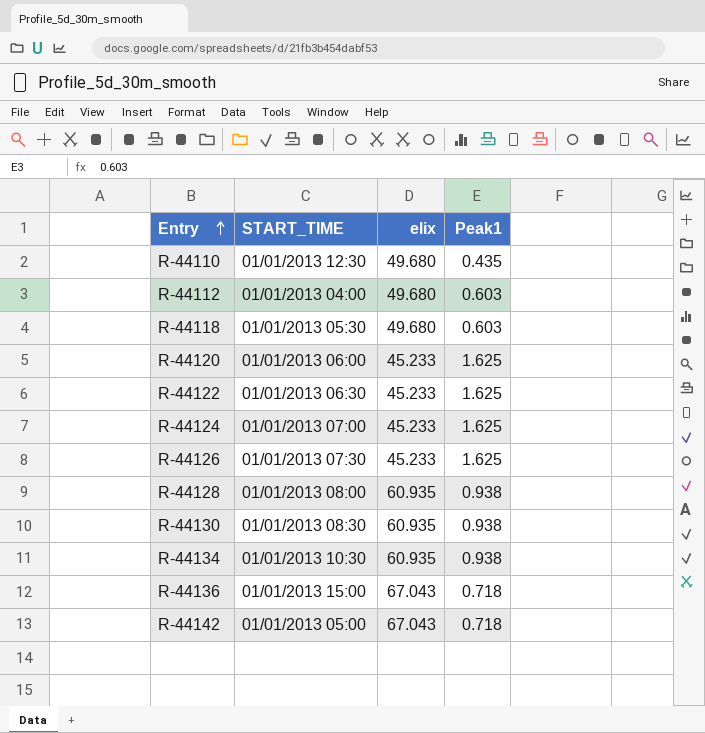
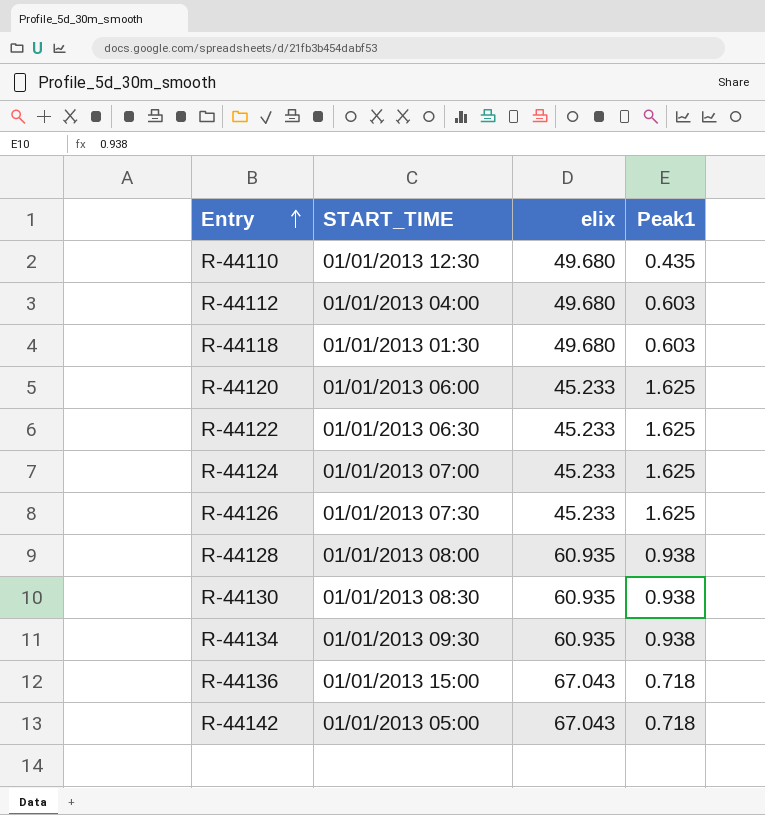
R-44118 | START_TIME: 01/01/2013 05:30 -> 01/01/2013 01:30
R-44134 | START_TIME: 01/01/2013 10:30 -> 01/01/2013 09:30

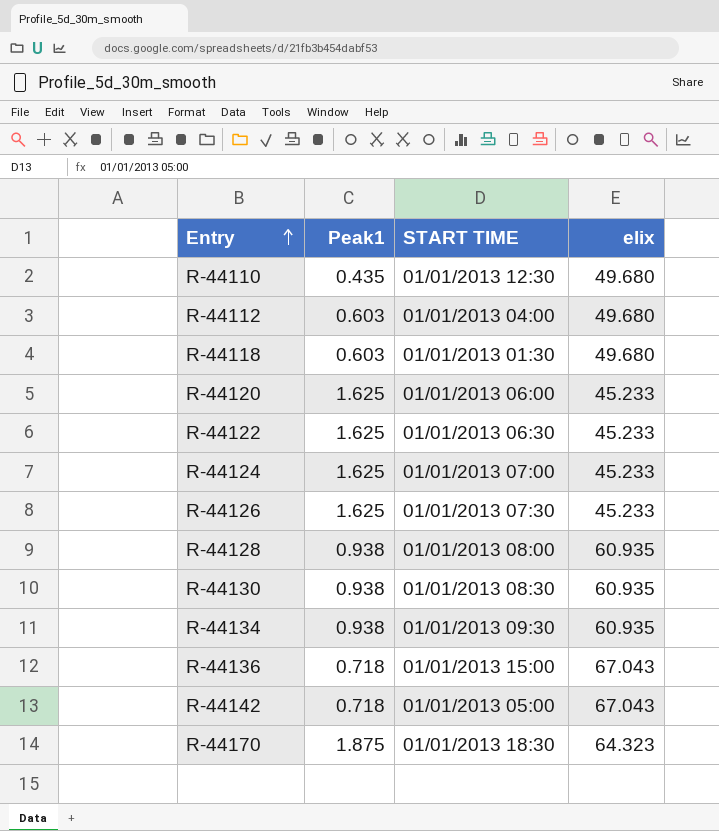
column Peak1 | position: 4 -> 2
column name: START_TIME -> START TIME
row R-44170: none -> 1.875 | 01/01/2013 18:30 | 64.323

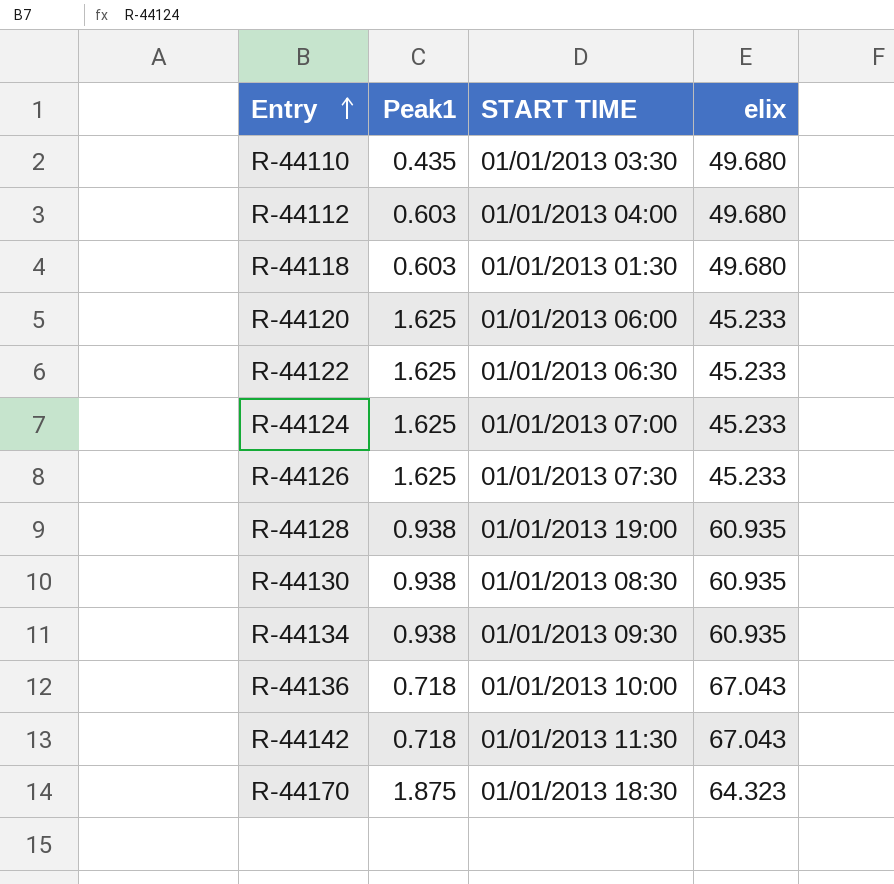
R-44110 | START TIME: 01/01/2013 12:30 -> 01/01/2013 03:30
R-44128 | START TIME: 01/01/2013 08:00 -> 01/01/2013 19:00
R-44136 | START TIME: 01/01/2013 15:00 -> 01/01/2013 10:00
R-44142 | START TIME: 01/01/2013 05:00 -> 01/01/2013 11:30

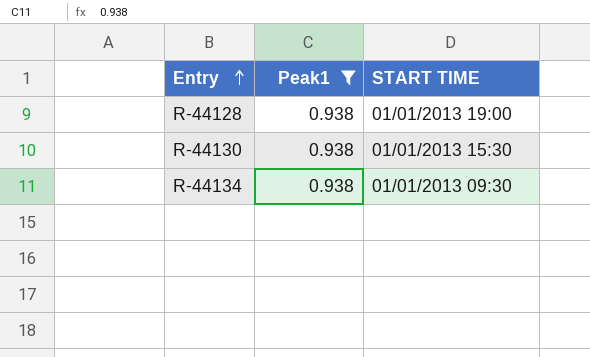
filter: none -> Peak1 = 0.938
column elix | position: 4 -> none
R-44130 | START TIME: 01/01/2013 08:30 -> 01/01/2013 15:30

